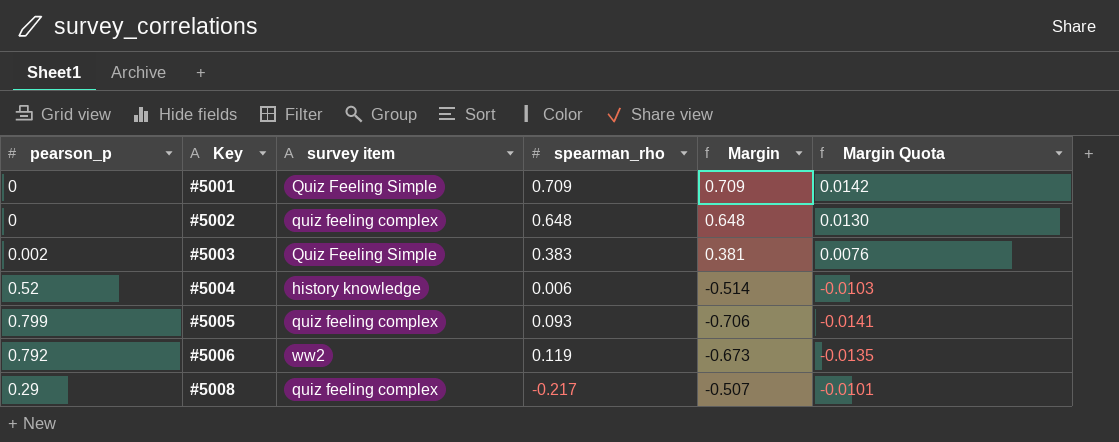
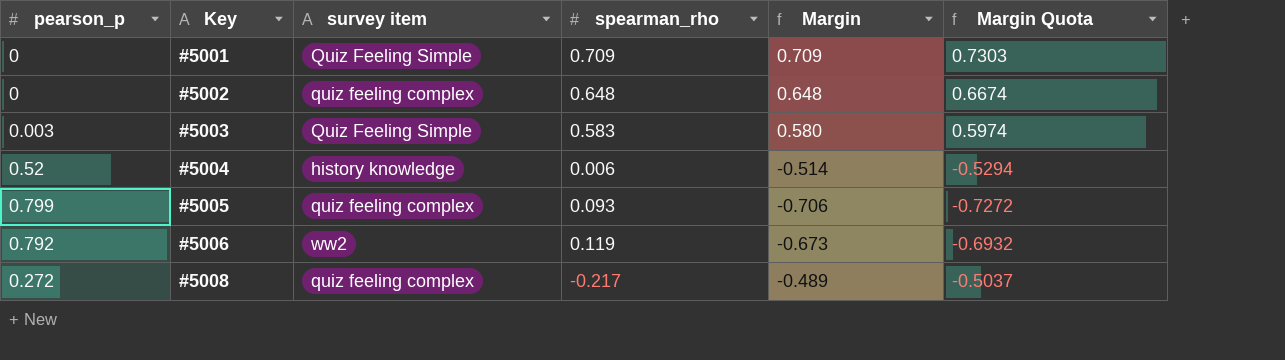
column Margin Quota | formula: [Margin] * 0.02 -> [Margin] * 1.03
#5003 | pearson_p: 0.002 -> 0.003
#5003 | spearman_rho: 0.383 -> 0.583
#5003 | Margin: 0.381 -> 0.580
#5008 | pearson_p: 0.29 -> 0.272
#5008 | Margin: -0.507 -> -0.489

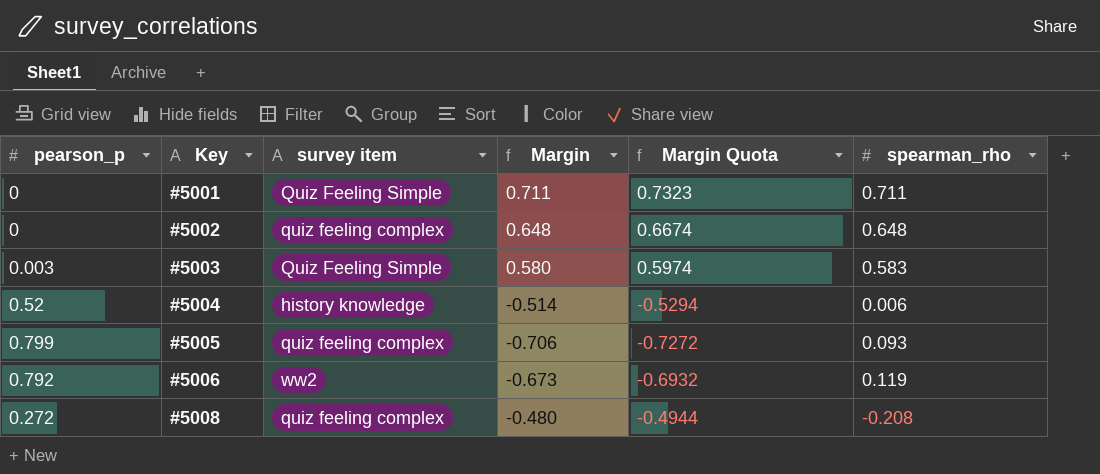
column spearman_rho | position: 4 -> 6
#5001 | Margin: 0.709 -> 0.711
#5001 | Margin Quota: 0.7303 -> 0.7323
#5001 | spearman_rho: 0.709 -> 0.711
#5008 | Margin: -0.489 -> -0.480
#5008 | Margin Quota: -0.5037 -> -0.4944
#5008 | spearman_rho: -0.217 -> -0.208

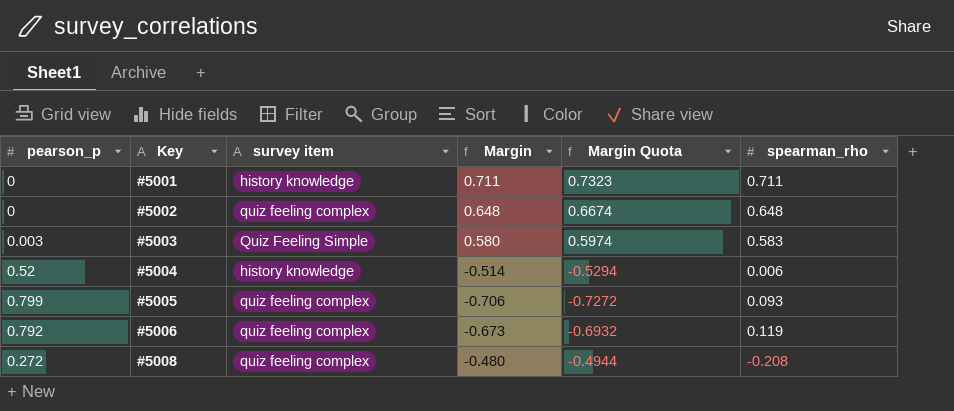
#5001 | survey item: Quiz Feeling Simple -> history knowledge
#5006 | survey item: ww2 -> quiz feeling complex

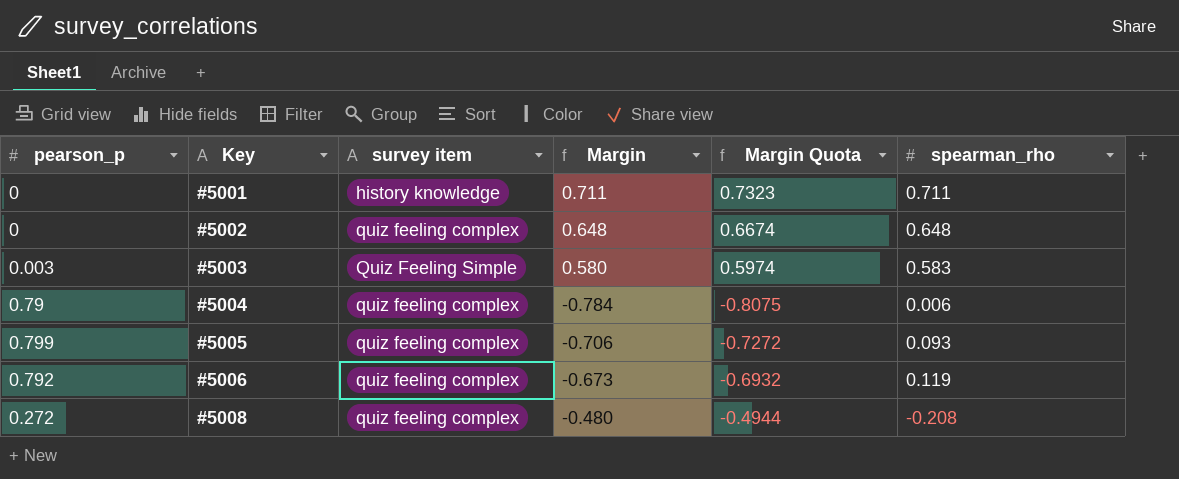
#5004 | pearson_p: 0.52 -> 0.79
#5004 | survey item: history knowledge -> quiz feeling complex
#5004 | Margin: -0.514 -> -0.784
#5004 | Margin Quota: -0.5294 -> -0.8075

